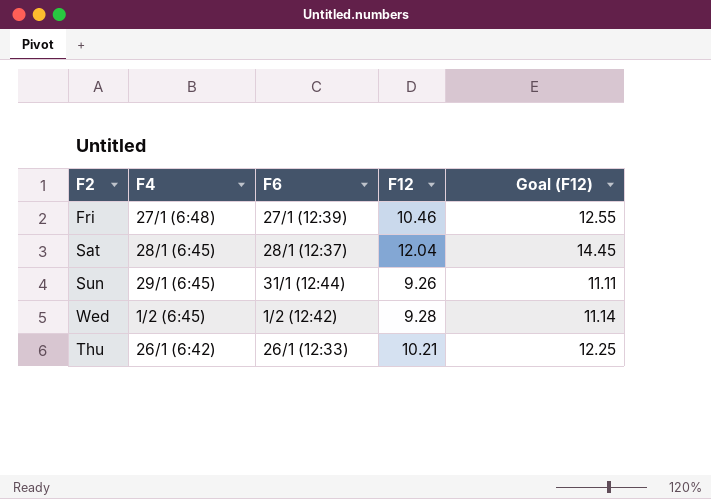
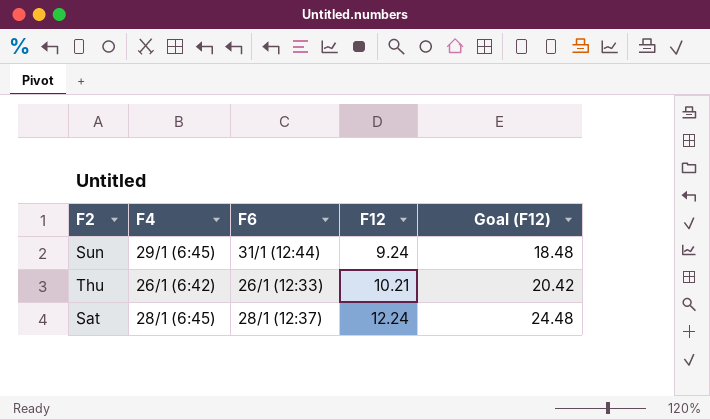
row order: none -> F12 ascending
column Goal (F12) | formula: [F12] * 1.2 -> [F12] * 2
row Fri: 27/1 (6:48) | 27/1 (12:39) | 10.46 | 12.55 -> none
row Wed: 1/2 (6:45) | 1/2 (12:42) | 9.28 | 11.14 -> none
Sun | F12: 9.26 -> 9.24
Sat | F12: 12.04 -> 12.24

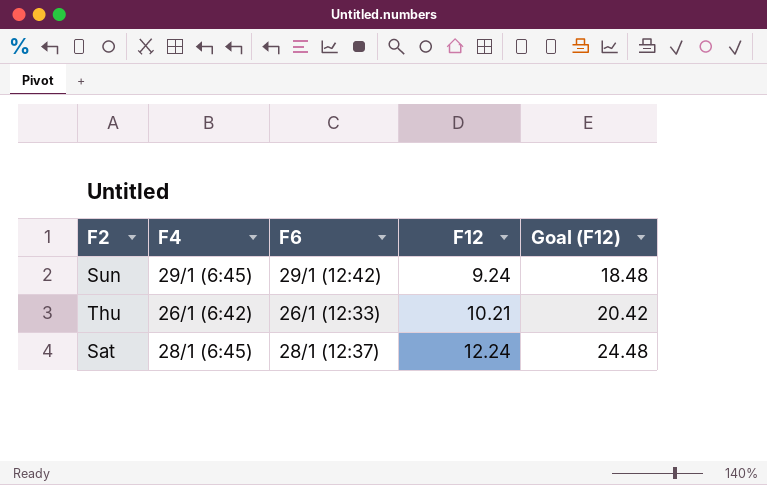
Sun | F6: 31/1 (12:44) -> 29/1 (12:42)

